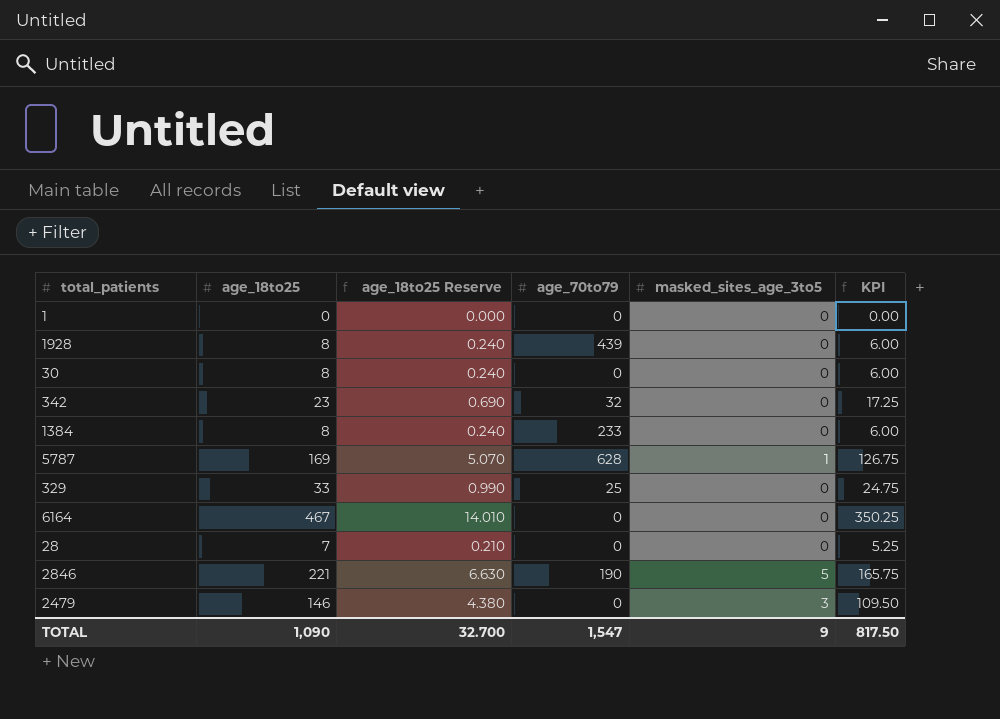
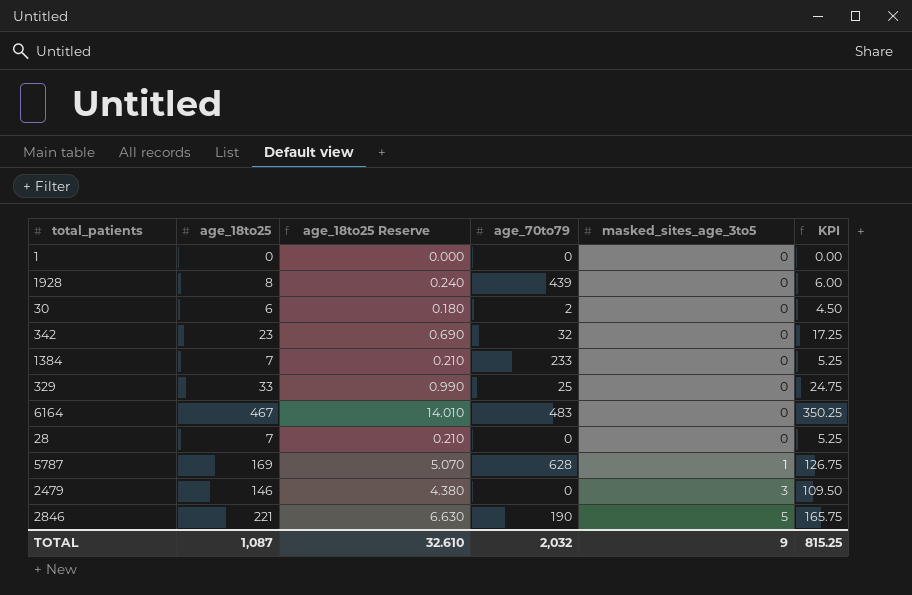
row order: none -> masked_sites_age_3to5 ascending
30 | age_18to25: 8 -> 6
30 | age_18to25 Reserve: 0.240 -> 0.180
30 | age_70to79: 0 -> 2
30 | KPI: 6.00 -> 4.50
1384 | age_18to25: 8 -> 7
1384 | age_18to25 Reserve: 0.240 -> 0.210
1384 | KPI: 6.00 -> 5.25
6164 | age_70to79: 0 -> 483
TOTAL | age_18to25: 1,090 -> 1,087
TOTAL | age_18to25 Reserve: 32.700 -> 32.610
TOTAL | age_70to79: 1,547 -> 2,032
TOTAL | KPI: 817.50 -> 815.25

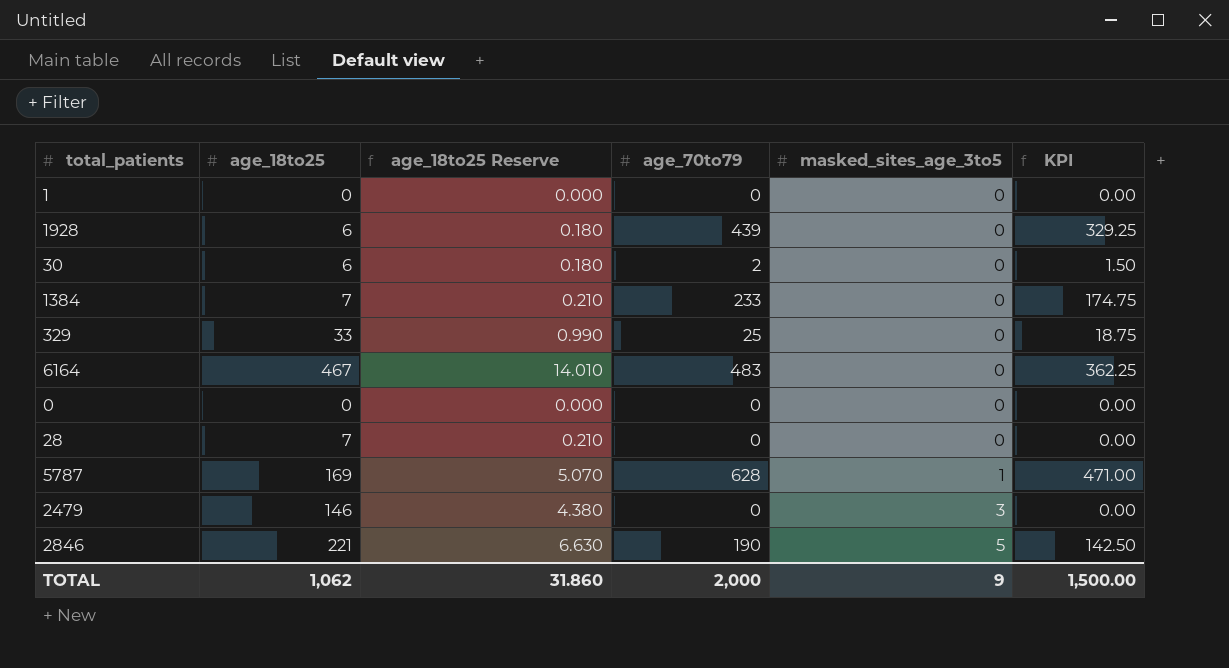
column KPI | formula: [age_18to25] * 0.75 -> [age_70to79] * 0.75
row 342: 23 | 0.690 | 32 | 0 | 17.25 -> none
1928 | age_18to25: 8 -> 6
1928 | age_18to25 Reserve: 0.240 -> 0.180
row 0: none -> 0 | 0.000 | 0 | 0 | 0.00
TOTAL | age_18to25: 1,087 -> 1,062
TOTAL | age_18to25 Reserve: 32.610 -> 31.860
TOTAL | age_70to79: 2,032 -> 2,000
TOTAL | KPI: 815.25 -> 1,500.00

